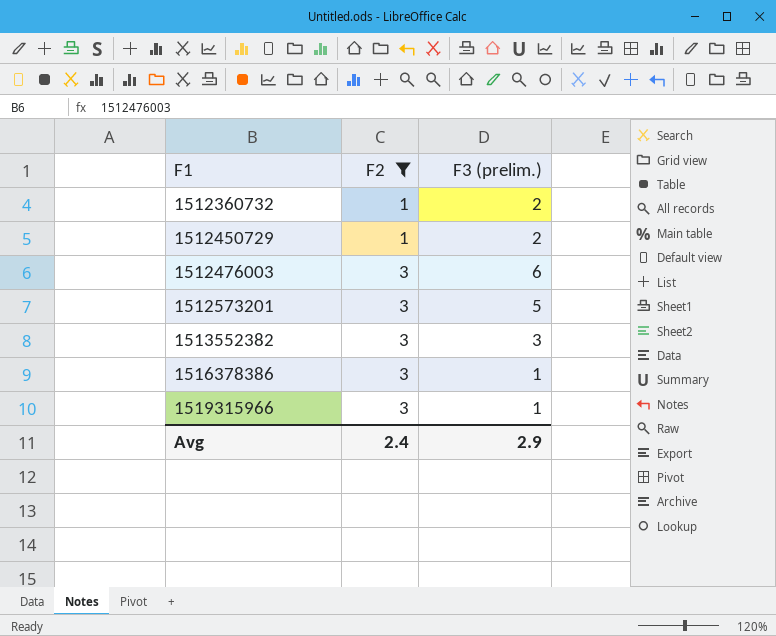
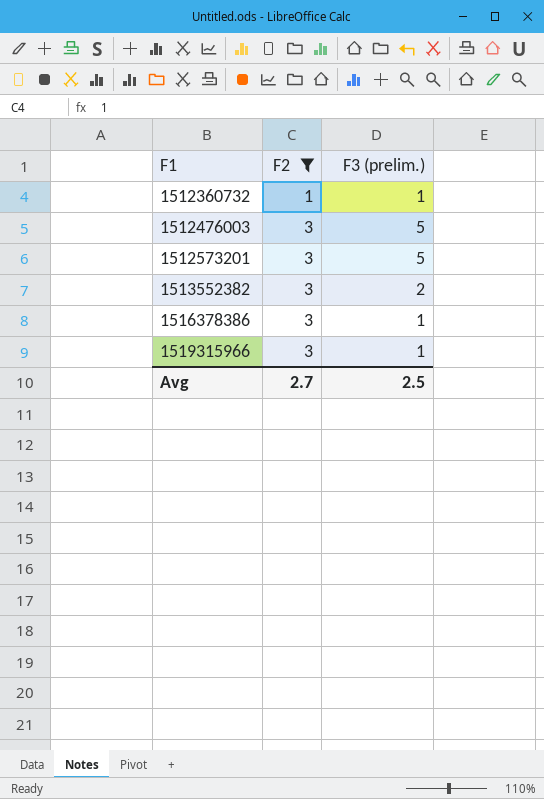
row 1512450729: 1 | 2 -> none
1512360732 | F3 (prelim.): 2 -> 1
1512476003 | F3 (prelim.): 6 -> 5
1513552382 | F3 (prelim.): 3 -> 2
Avg | F2: 2.4 -> 2.7
Avg | F3 (prelim.): 2.9 -> 2.5

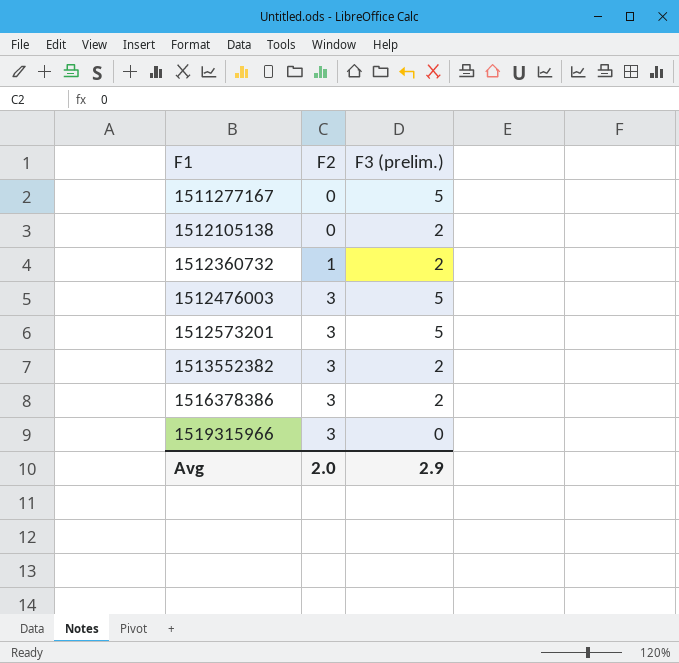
filter: F2 != 0 -> none
1512360732 | F3 (prelim.): 1 -> 2
1516378386 | F3 (prelim.): 1 -> 2
1519315966 | F3 (prelim.): 1 -> 0
Avg | F2: 2.7 -> 2.0
Avg | F3 (prelim.): 2.5 -> 2.9

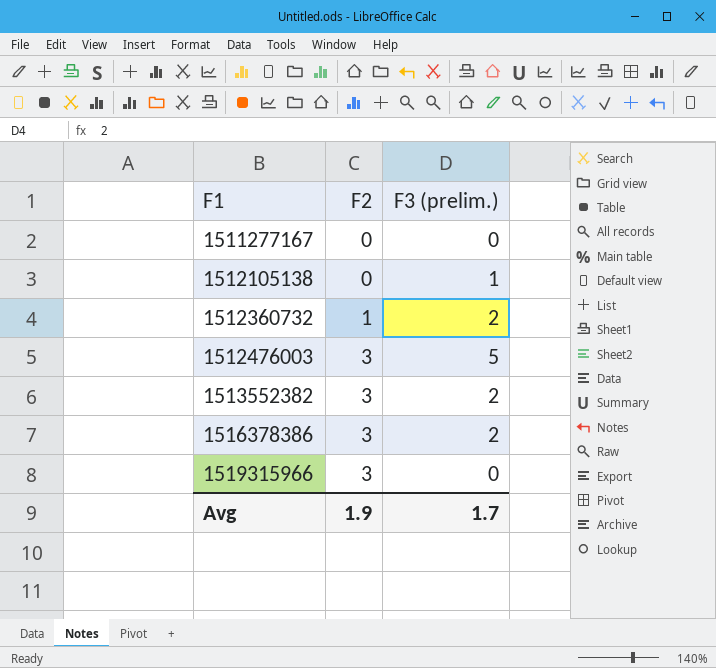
row 1512573201: 3 | 5 -> none
1511277167 | F3 (prelim.): 5 -> 0
1512105138 | F3 (prelim.): 2 -> 1
Avg | F2: 2.0 -> 1.9
Avg | F3 (prelim.): 2.9 -> 1.7

